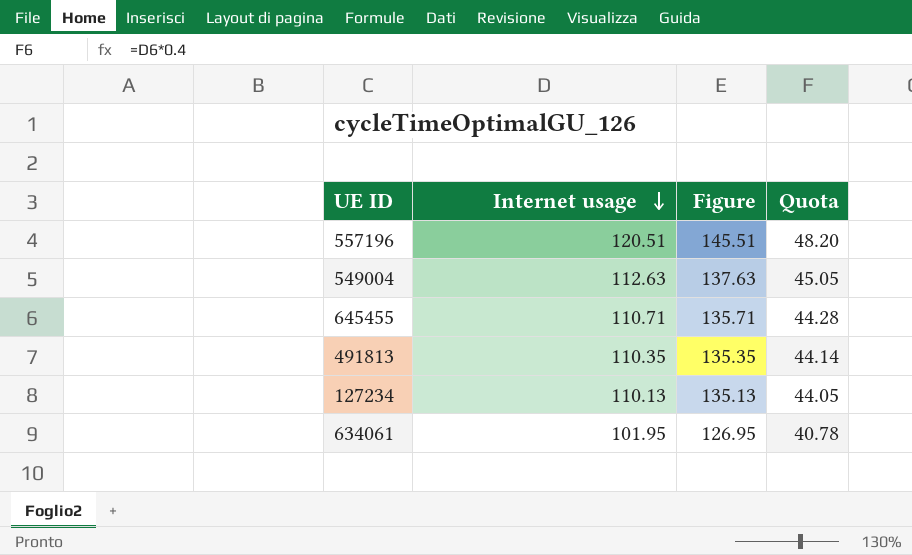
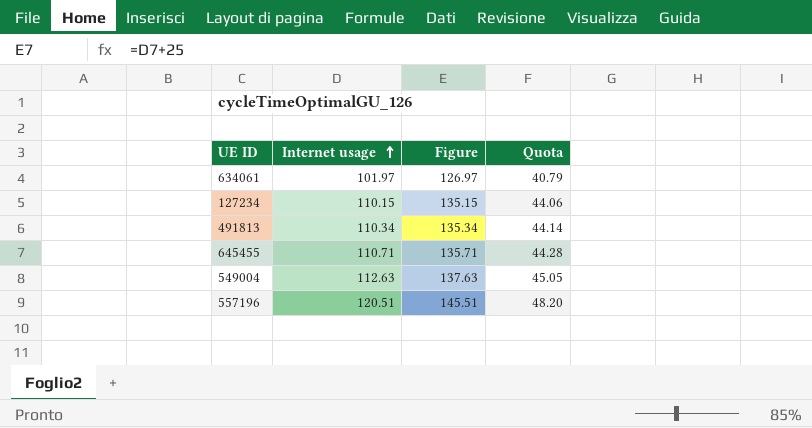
row order: Internet usage descending -> Internet usage ascending
634061 | Internet usage: 101.95 -> 101.97
634061 | Figure: 126.95 -> 126.97
634061 | Quota: 40.78 -> 40.79
127234 | Internet usage: 110.13 -> 110.15
127234 | Figure: 135.13 -> 135.15
127234 | Quota: 44.05 -> 44.06
491813 | Internet usage: 110.35 -> 110.34
491813 | Figure: 135.35 -> 135.34

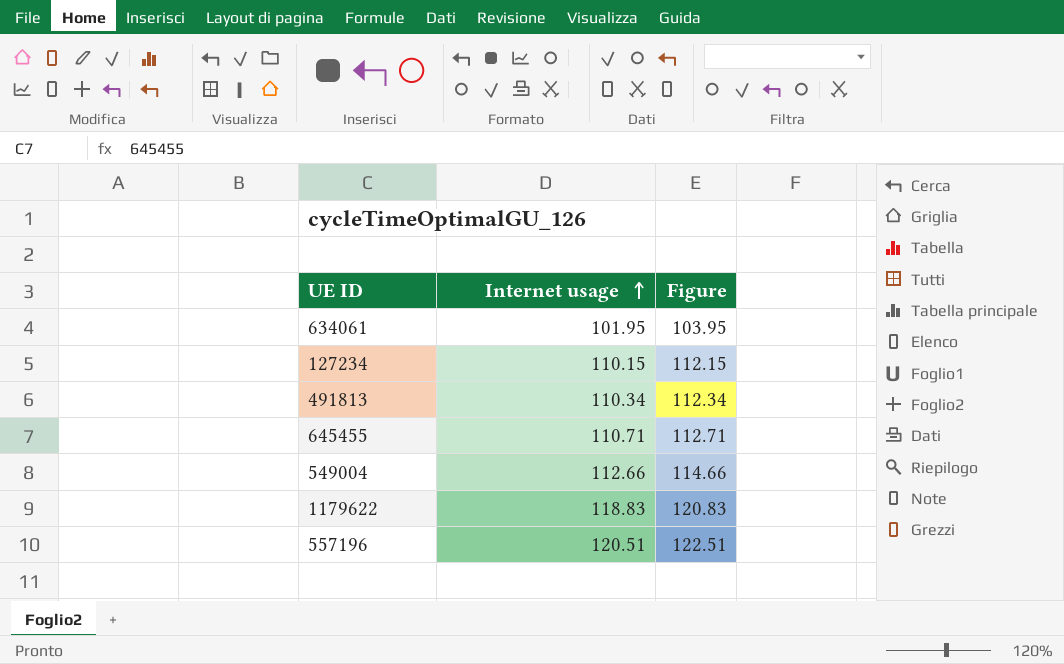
column Quota | formula: [Internet usage] * 0.4 -> none
column Figure | formula: [Internet usage] + 25 -> [Internet usage] + 2
634061 | Internet usage: 101.97 -> 101.95
549004 | Internet usage: 112.63 -> 112.66
row 1179622: none -> 118.83 | 120.83

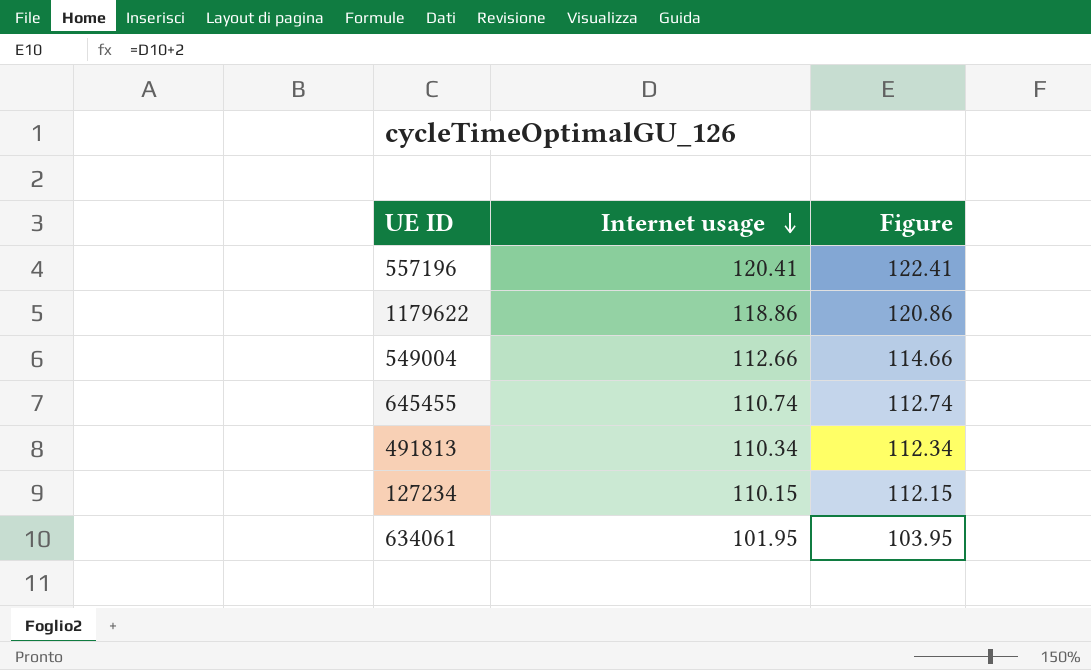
row order: Internet usage ascending -> Internet usage descending
557196 | Internet usage: 120.51 -> 120.41
557196 | Figure: 122.51 -> 122.41
1179622 | Internet usage: 118.83 -> 118.86
1179622 | Figure: 120.83 -> 120.86
645455 | Internet usage: 110.71 -> 110.74
645455 | Figure: 112.71 -> 112.74

